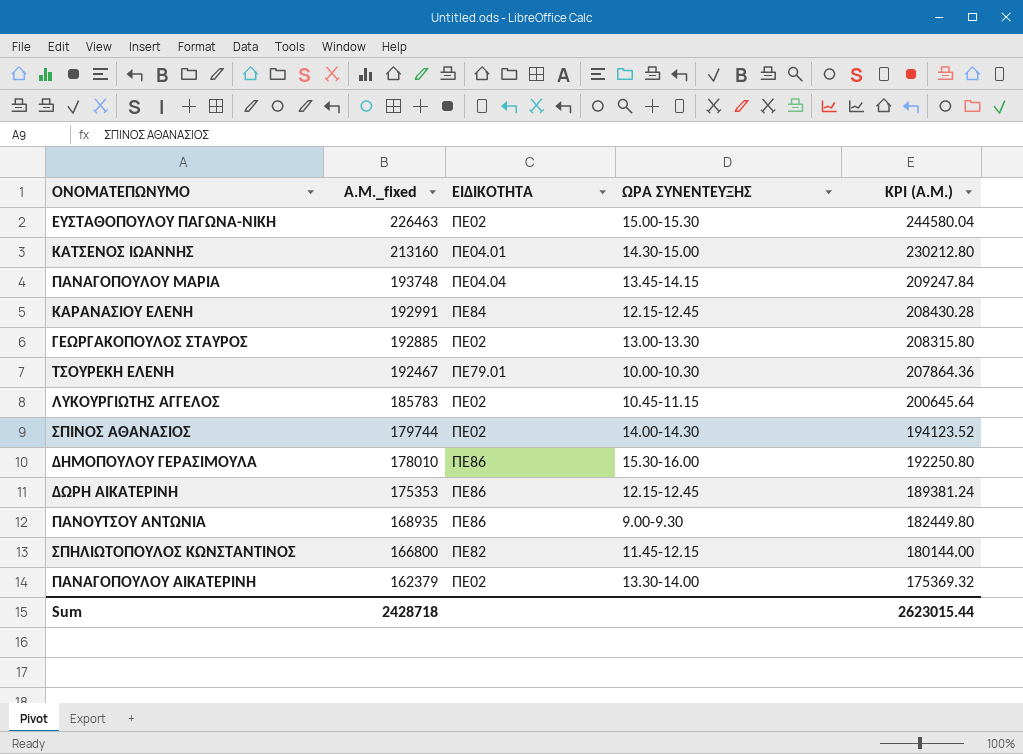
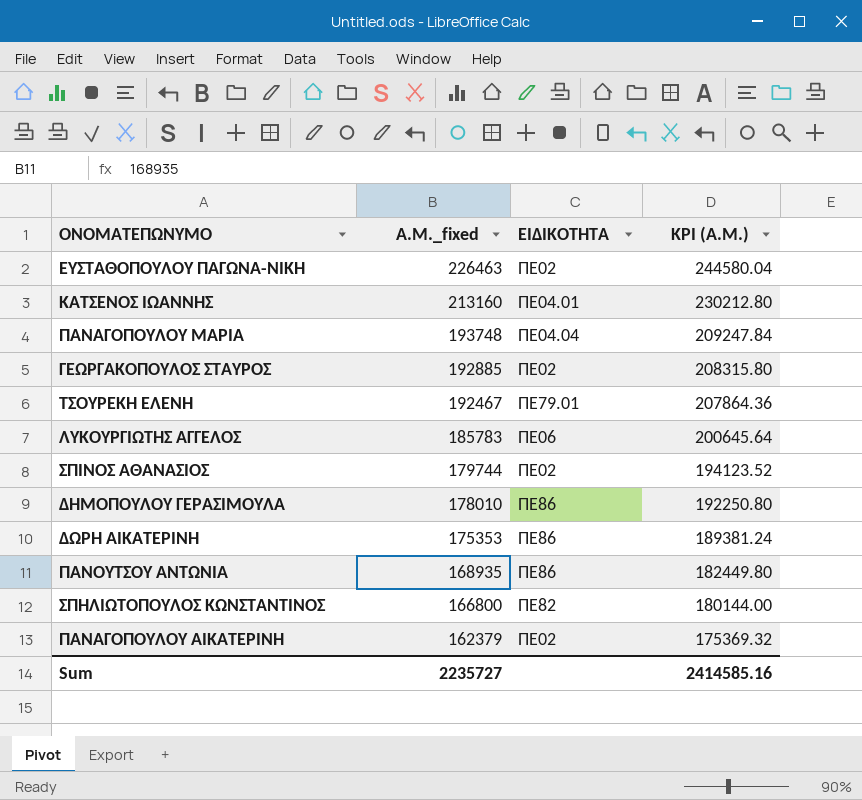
column ΩΡΑ ΣΥΝΕΝΤΕΥΞΗΣ | position: 4 -> none
row ΚΑΡΑΝΑΣΙΟΥ ΕΛΕΝΗ: 192991 | ΠΕ84 | 12.15-12.45 | 208430.28 -> none
ΛΥΚΟΥΡΓΙΩΤΗΣ ΑΓΓΕΛΟΣ | ΕΙΔΙΚΟΤΗΤΑ: ΠΕ02 -> ΠΕ06
Sum | Α.Μ._fixed: 2428718 -> 2235727
Sum | KPI (Α.Μ.): 2623015.44 -> 2414585.16

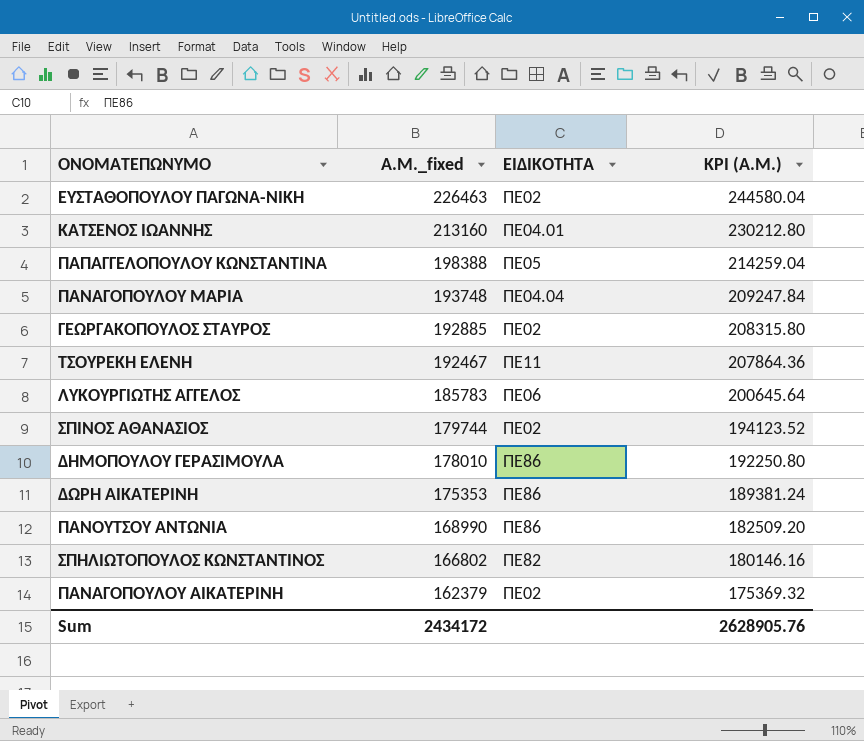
row ΠΑΠΑΓΓΕΛΟΠΟΥΛΟΥ ΚΩΝΣΤΑΝΤΙΝΑ: none -> 198388 | ΠΕ05 | 214259.04
ΤΣΟΥΡΕΚΗ ΕΛΕΝΗ | ΕΙΔΙΚΟΤΗΤΑ: ΠΕ79.01 -> ΠΕ11
ΠΑΝΟΥΤΣΟΥ ΑΝΤΩΝΙΑ | Α.Μ._fixed: 168935 -> 168990
ΠΑΝΟΥΤΣΟΥ ΑΝΤΩΝΙΑ | KPI (Α.Μ.): 182449.80 -> 182509.20
ΣΠΗΛΙΩΤΟΠΟΥΛΟΣ ΚΩΝΣΤΑΝΤΙΝΟΣ | Α.Μ._fixed: 166800 -> 166802
ΣΠΗΛΙΩΤΟΠΟΥΛΟΣ ΚΩΝΣΤΑΝΤΙΝΟΣ | KPI (Α.Μ.): 180144.00 -> 180146.16
Sum | Α.Μ._fixed: 2235727 -> 2434172
Sum | KPI (Α.Μ.): 2414585.16 -> 2628905.76

